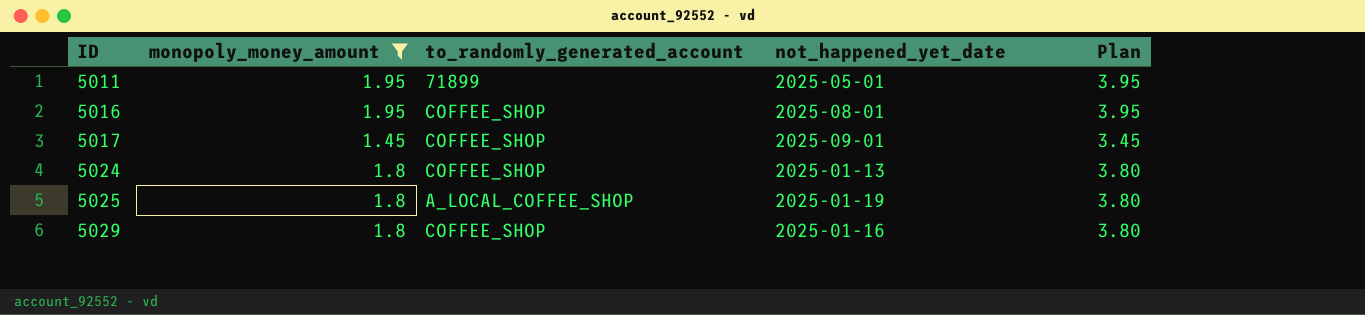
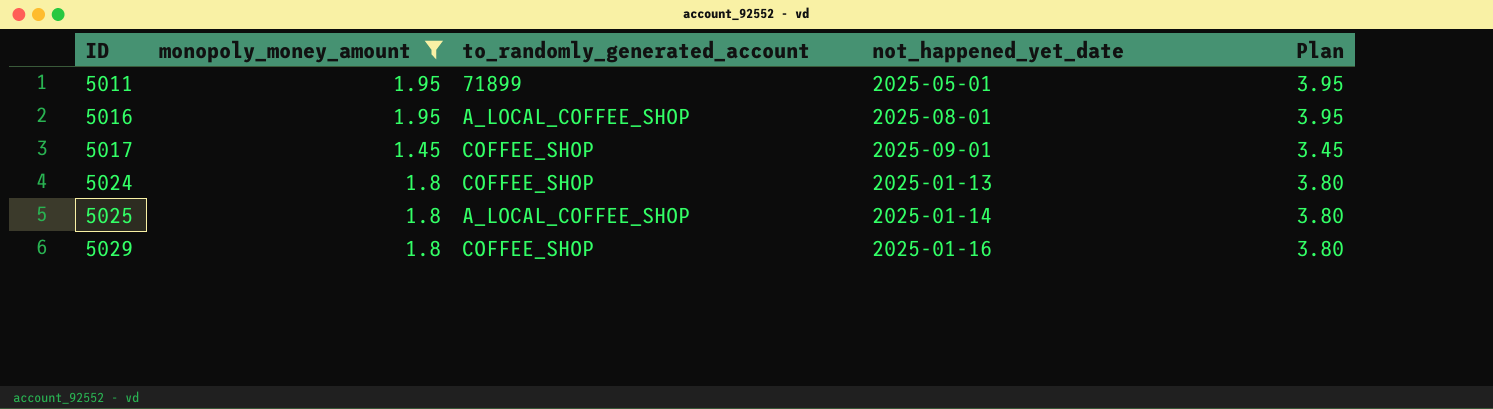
5016 | to_randomly_generated_account: COFFEE_SHOP -> A_LOCAL_COFFEE_SHOP
5025 | not_happened_yet_date: 2025-01-19 -> 2025-01-14

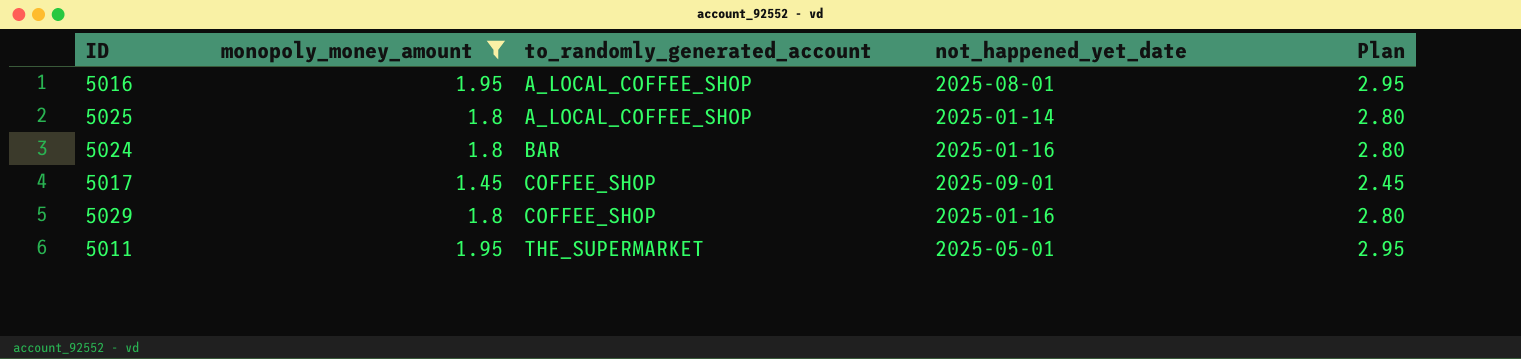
row order: ID ascending -> to_randomly_generated_account ascending
column Plan | formula: [monopoly_money_amount] + 2 -> [monopoly_money_amount] + 1
5024 | to_randomly_generated_account: COFFEE_SHOP -> BAR
5024 | not_happened_yet_date: 2025-01-13 -> 2025-01-16
5011 | to_randomly_generated_account: 71899 -> THE_SUPERMARKET

